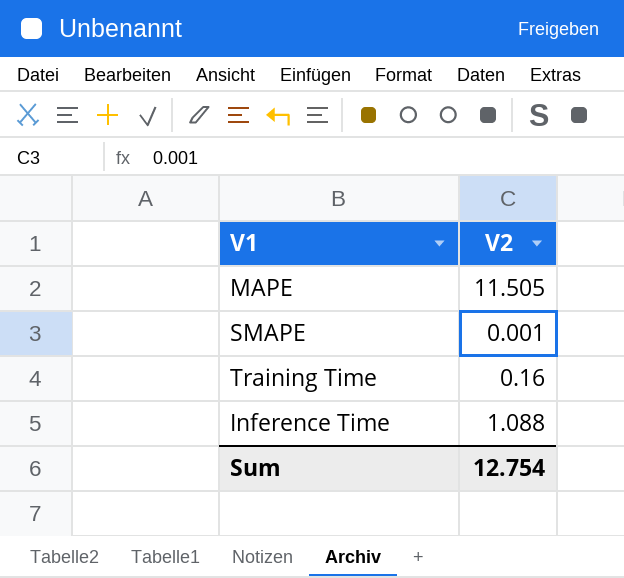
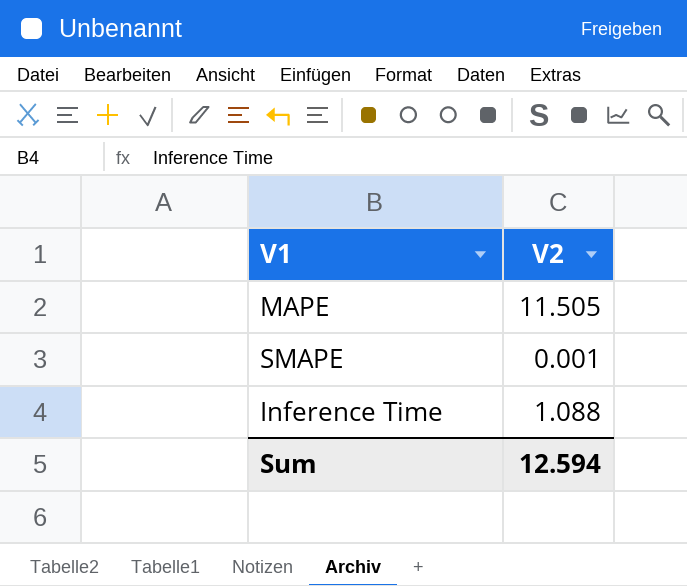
row Training Time: 0.16 -> none
Sum | V2: 12.754 -> 12.594

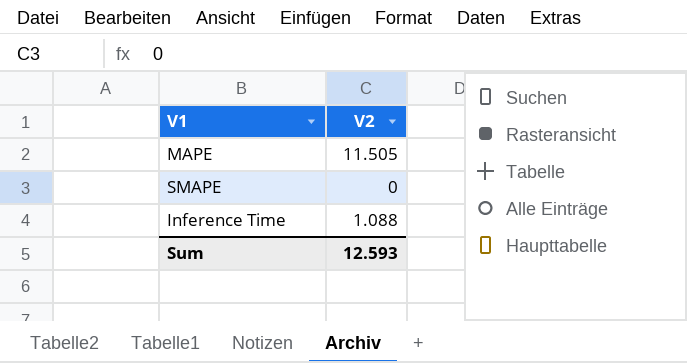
SMAPE | V2: 0.001 -> 0
Sum | V2: 12.594 -> 12.593

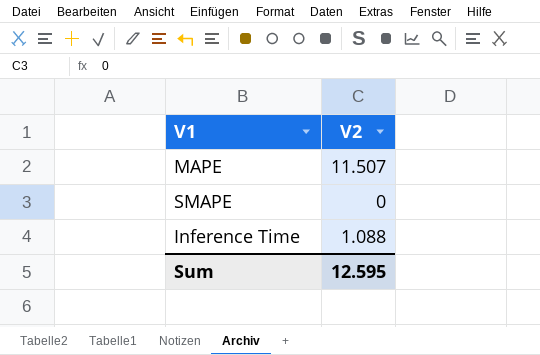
MAPE | V2: 11.505 -> 11.507
Sum | V2: 12.593 -> 12.595

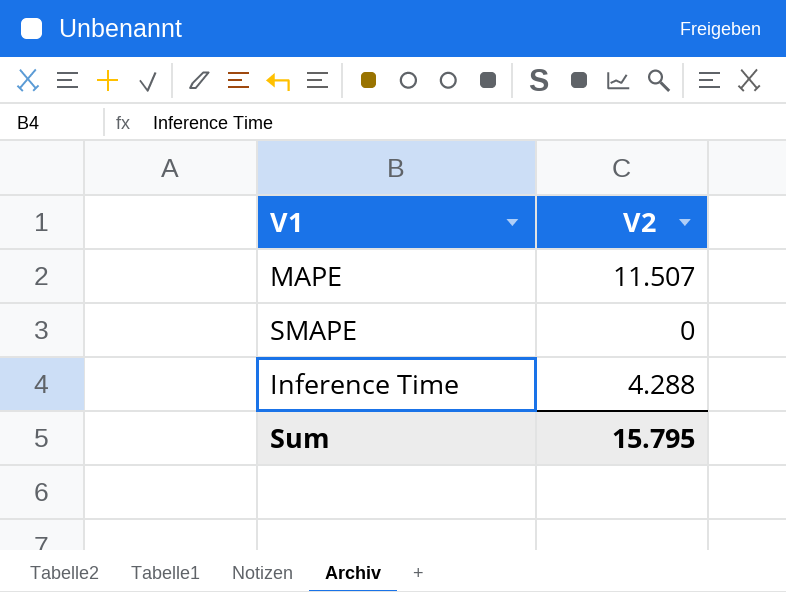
Inference Time | V2: 1.088 -> 4.288
Sum | V2: 12.595 -> 15.795

